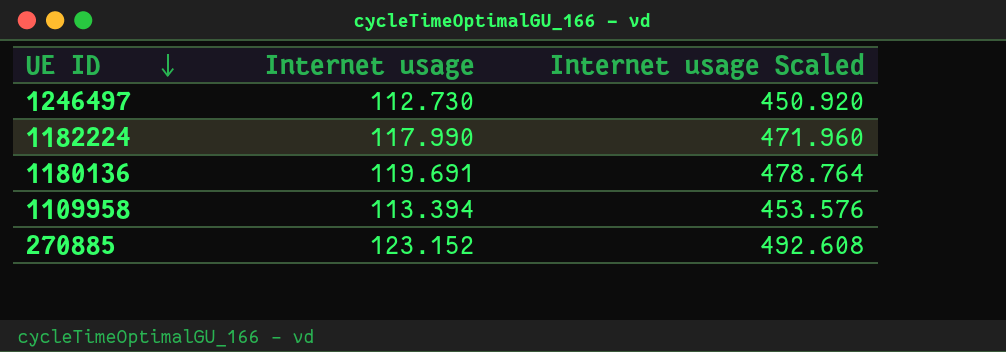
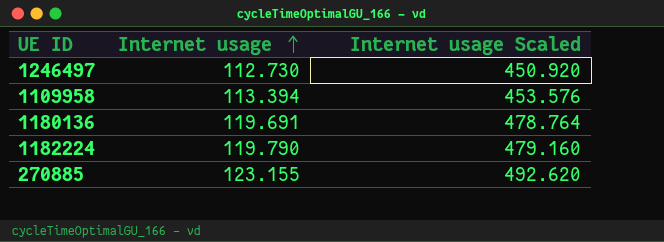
row order: UE ID descending -> Internet usage ascending
1182224 | Internet usage: 117.990 -> 119.790
1182224 | Internet usage Scaled: 471.960 -> 479.160
270885 | Internet usage: 123.152 -> 123.155
270885 | Internet usage Scaled: 492.608 -> 492.620

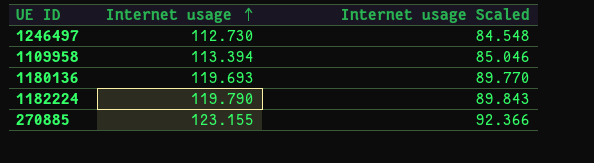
column Internet usage Scaled | formula: [Internet usage] * 4 -> [Internet usage] * 0.75
1180136 | Internet usage: 119.691 -> 119.693

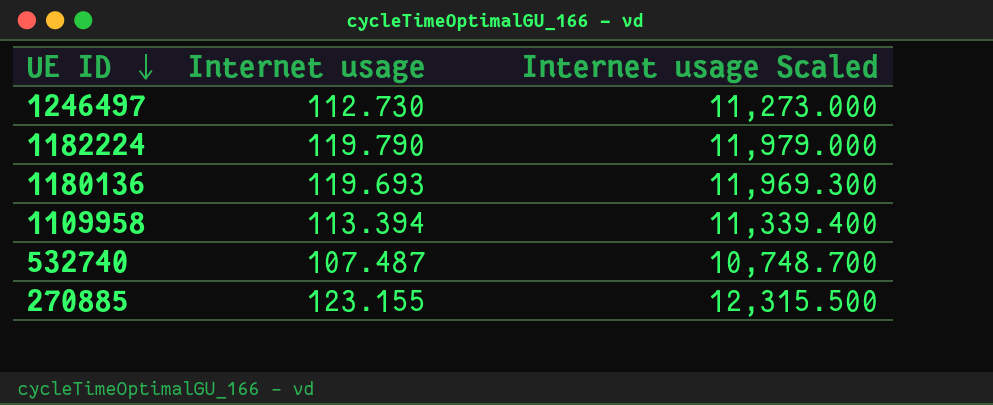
row order: Internet usage ascending -> UE ID descending
column Internet usage Scaled | formula: [Internet usage] * 0.75 -> [Internet usage] * 100
row 532740: none -> 107.487 | 10,748.700

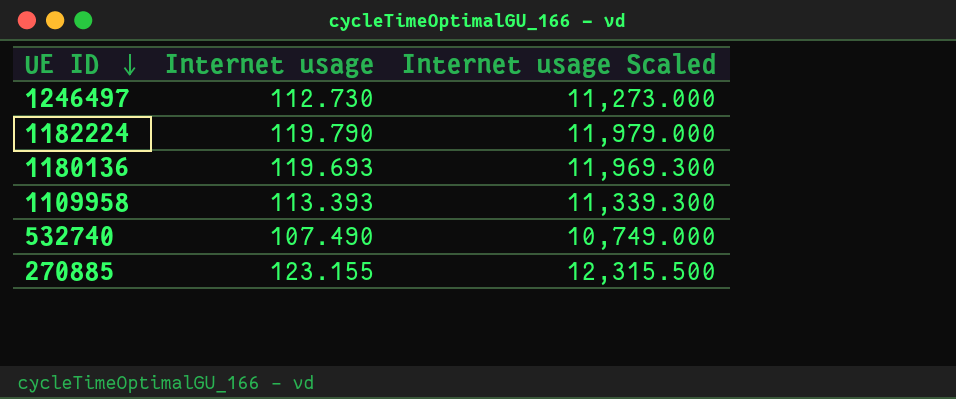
1109958 | Internet usage: 113.394 -> 113.393
1109958 | Internet usage Scaled: 11,339.400 -> 11,339.300
532740 | Internet usage: 107.487 -> 107.490
532740 | Internet usage Scaled: 10,748.700 -> 10,749.000

